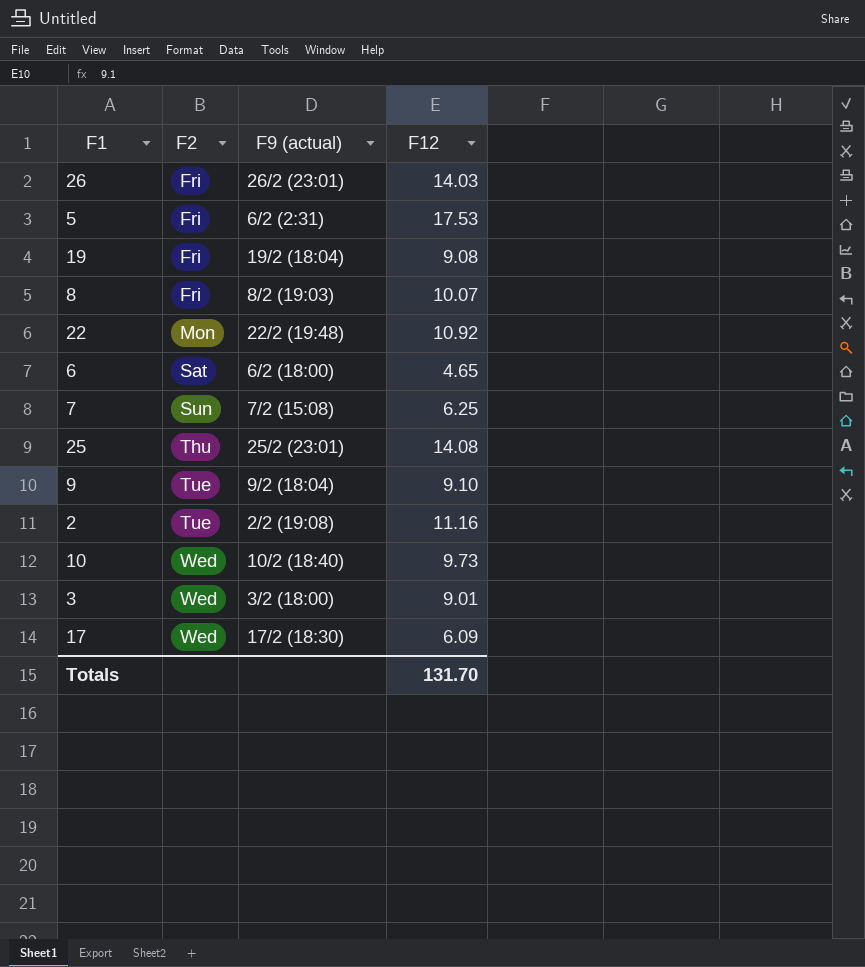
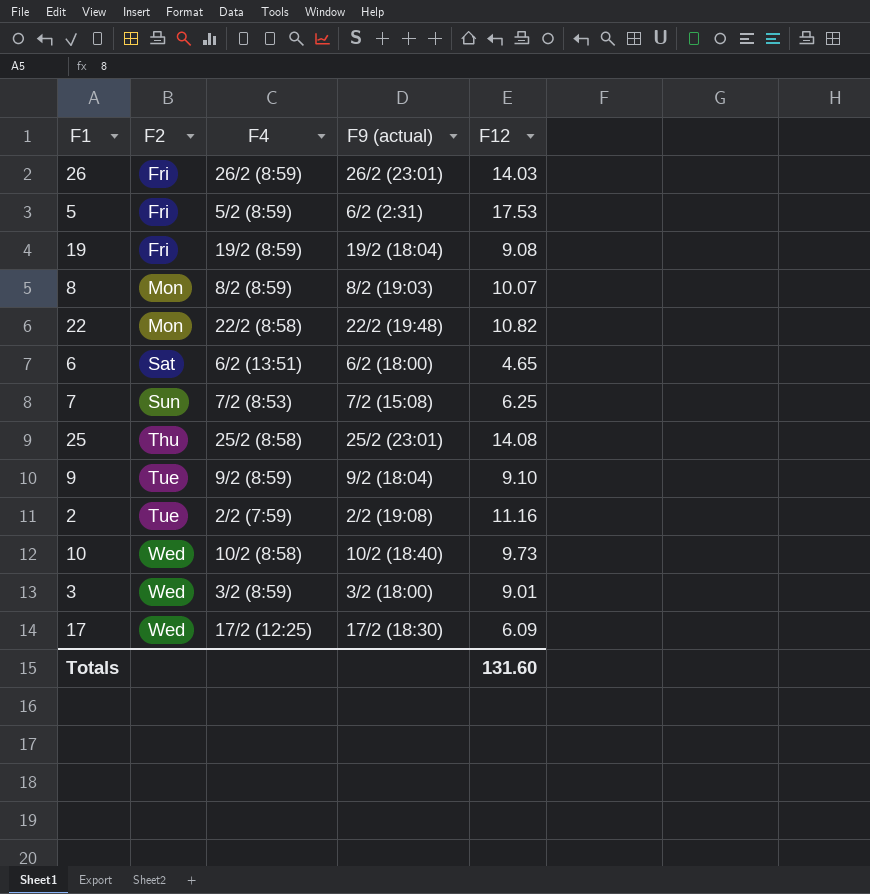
column F4 | position: none -> 3
8 | F2: Fri -> Mon
22 | F12: 10.92 -> 10.82
Totals | F12: 131.70 -> 131.60

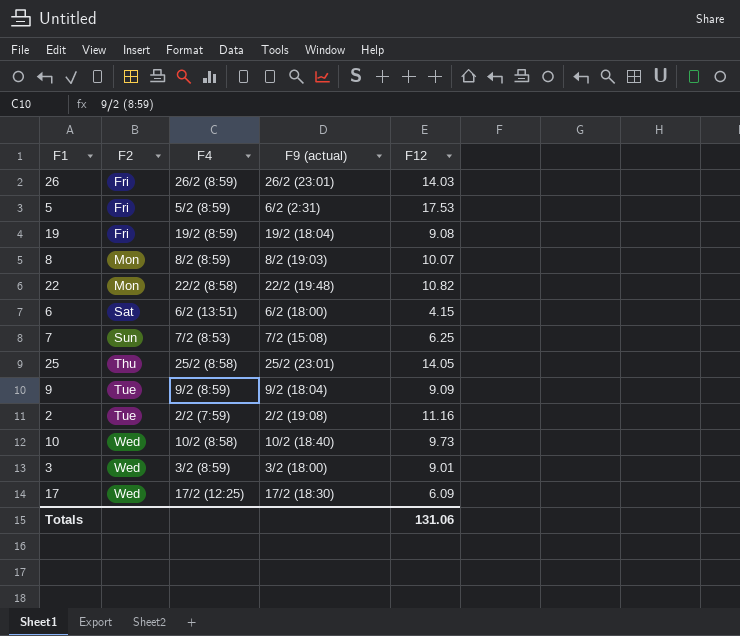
6 | F12: 4.65 -> 4.15
25 | F12: 14.08 -> 14.05
9 | F12: 9.10 -> 9.09
Totals | F12: 131.60 -> 131.06

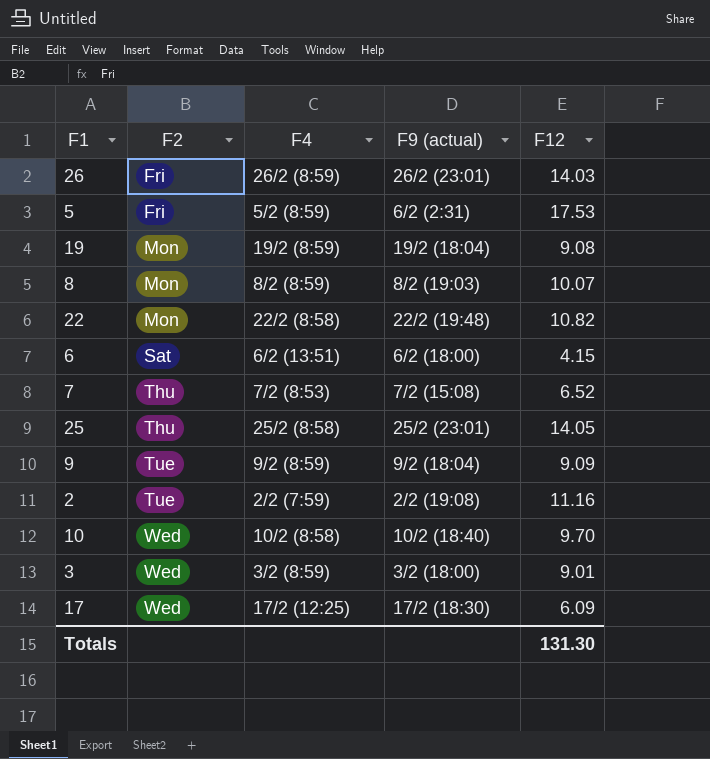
19 | F2: Fri -> Mon
7 | F2: Sun -> Thu
7 | F12: 6.25 -> 6.52
10 | F12: 9.73 -> 9.70
Totals | F12: 131.06 -> 131.30

